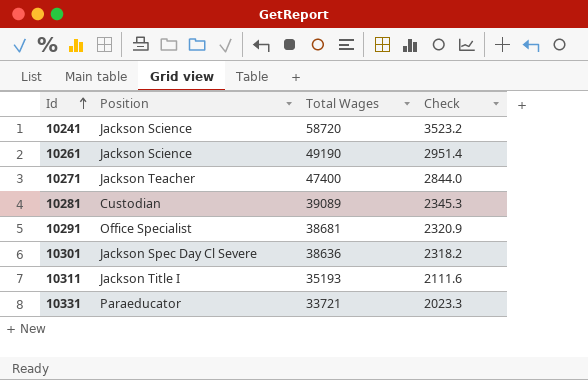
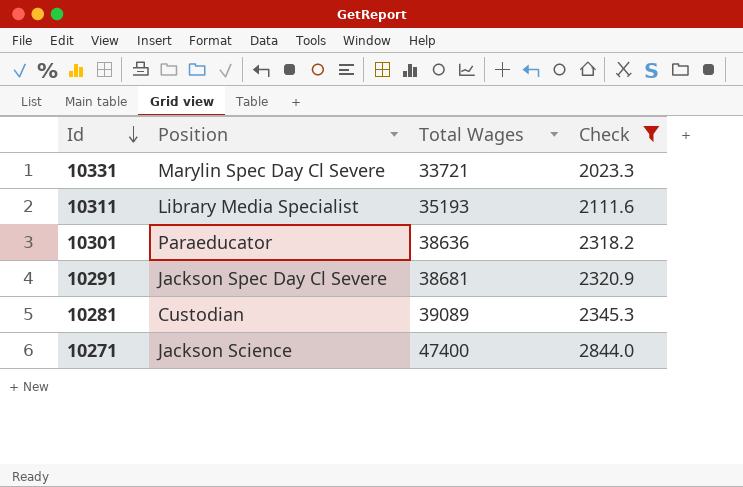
filter: none -> Check <= 2844.0
row order: Id ascending -> Id descending
10331 | Position: Paraeducator -> Marylin Spec Day Cl Severe
10311 | Position: Jackson Title I -> Library Media Specialist
10301 | Position: Jackson Spec Day Cl Severe -> Paraeducator
10291 | Position: Office Specialist -> Jackson Spec Day Cl Severe
10271 | Position: Jackson Teacher -> Jackson Science

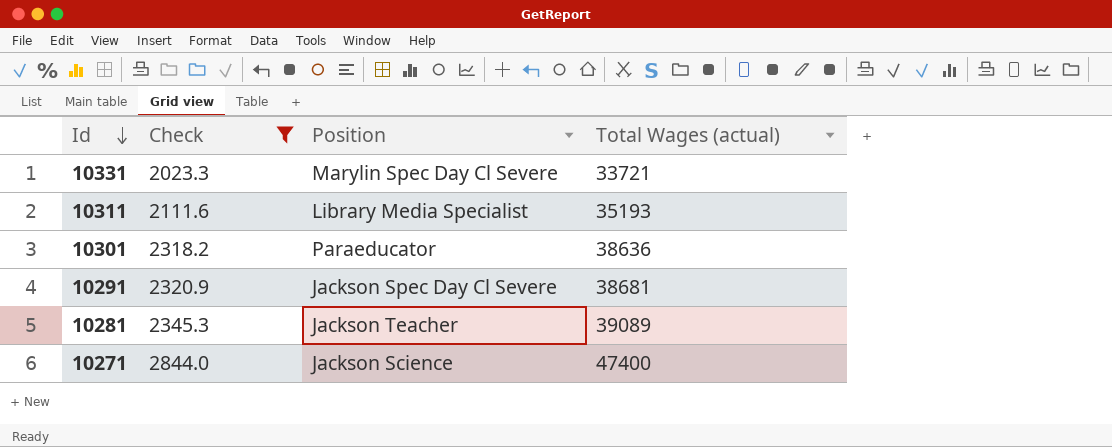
column Check | position: 4 -> 2
column name: Total Wages -> Total Wages (actual)
10281 | Position: Custodian -> Jackson Teacher

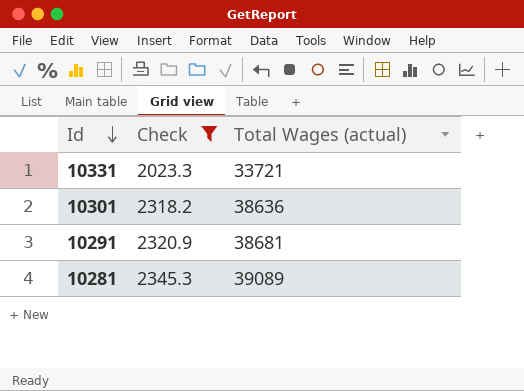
column Position | position: 3 -> none
row 10311: 2111.6 | Library Media Specialist | 35193 -> none
row 10271: 2844.0 | Jackson Science | 47400 -> none

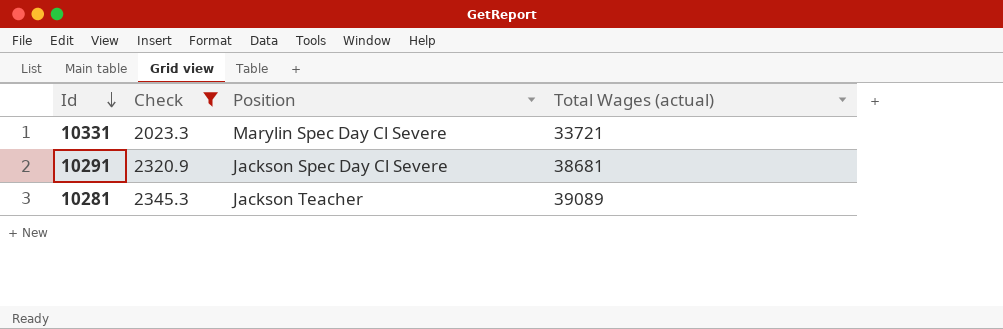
column Position | position: none -> 3
row 10301: 2318.2 | 38636 -> none

